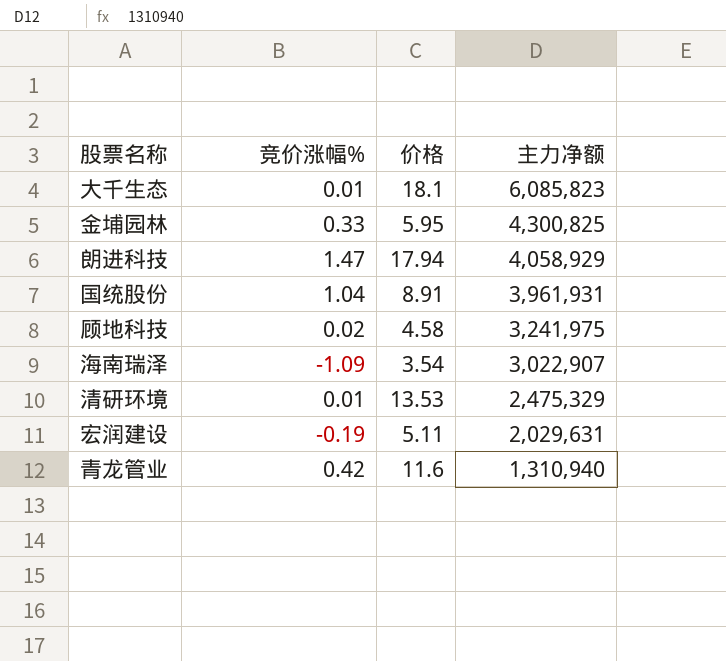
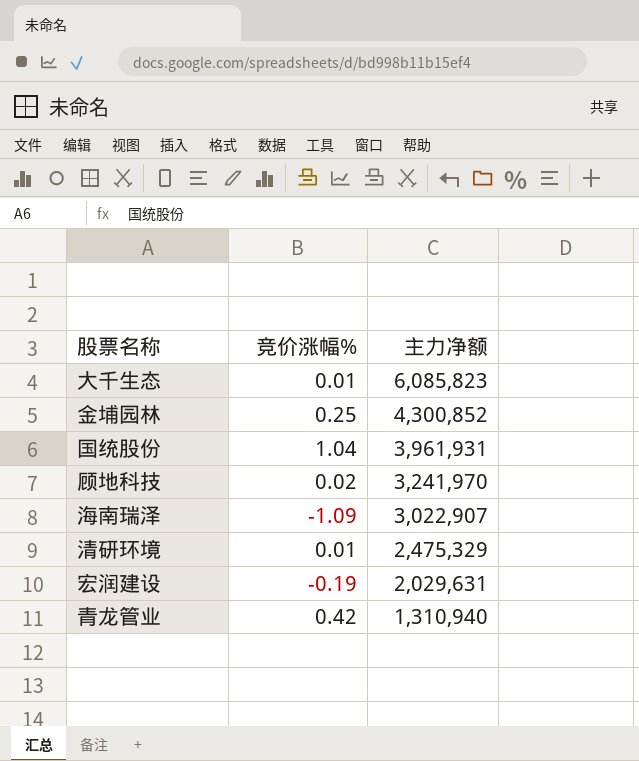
column 价格 | position: 3 -> none
row 朗进科技: 1.47 | 17.94 | 4,058,929 -> none
金埔园林 | 竞价涨幅%: 0.33 -> 0.25
金埔园林 | 主力净额: 4,300,825 -> 4,300,852
顾地科技 | 主力净额: 3,241,975 -> 3,241,970

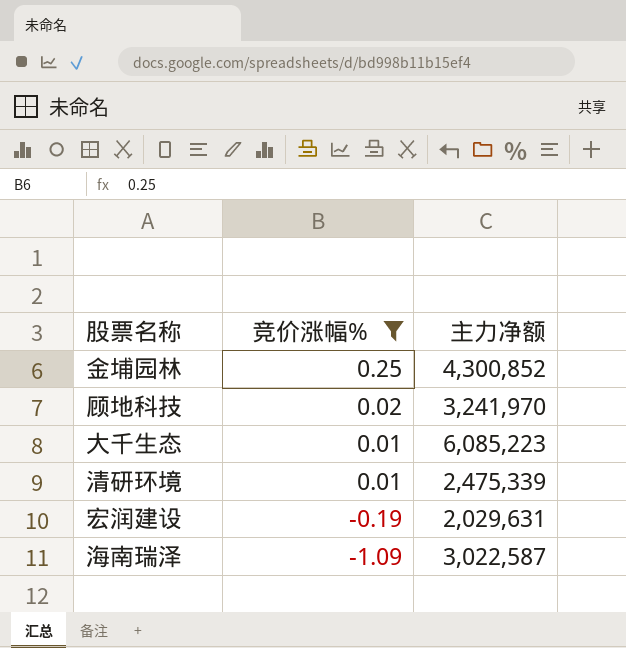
filter: none -> 竞价涨幅% <= 0.25
row order: 主力净额 descending -> 竞价涨幅% descending
大千生态 | 主力净额: 6,085,823 -> 6,085,223
清研环境 | 主力净额: 2,475,329 -> 2,475,339
海南瑞泽 | 主力净额: 3,022,907 -> 3,022,587

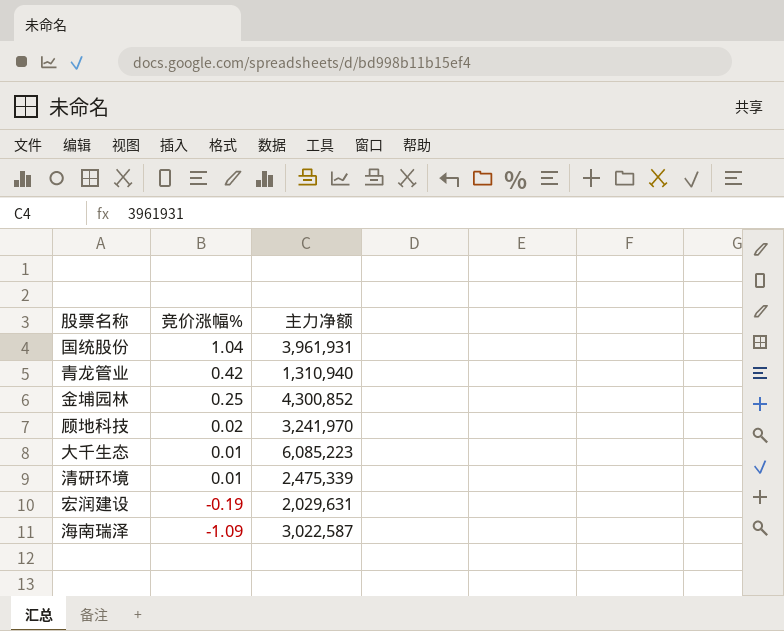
filter: 竞价涨幅% <= 0.25 -> none

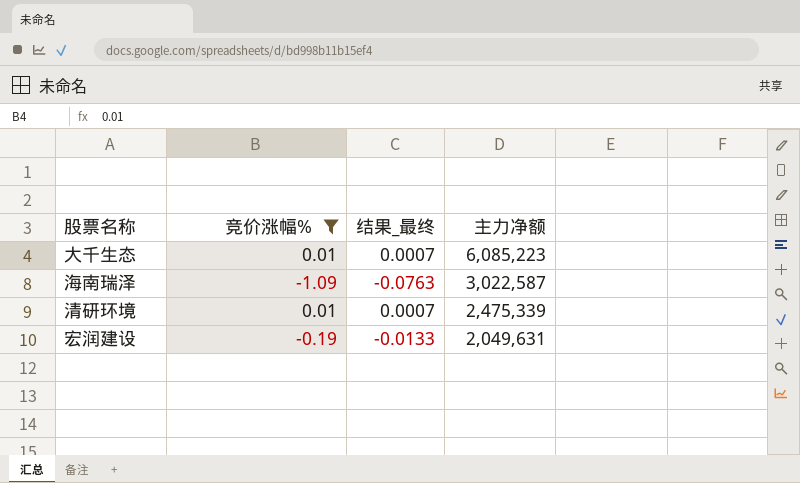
filter: none -> 竞价涨幅% <= 0.01
row order: 竞价涨幅% descending -> 主力净额 descending
column 结果_最终 | formula: none -> [竞价涨幅%] * 0.07
宏润建设 | 主力净额: 2,029,631 -> 2,049,631

